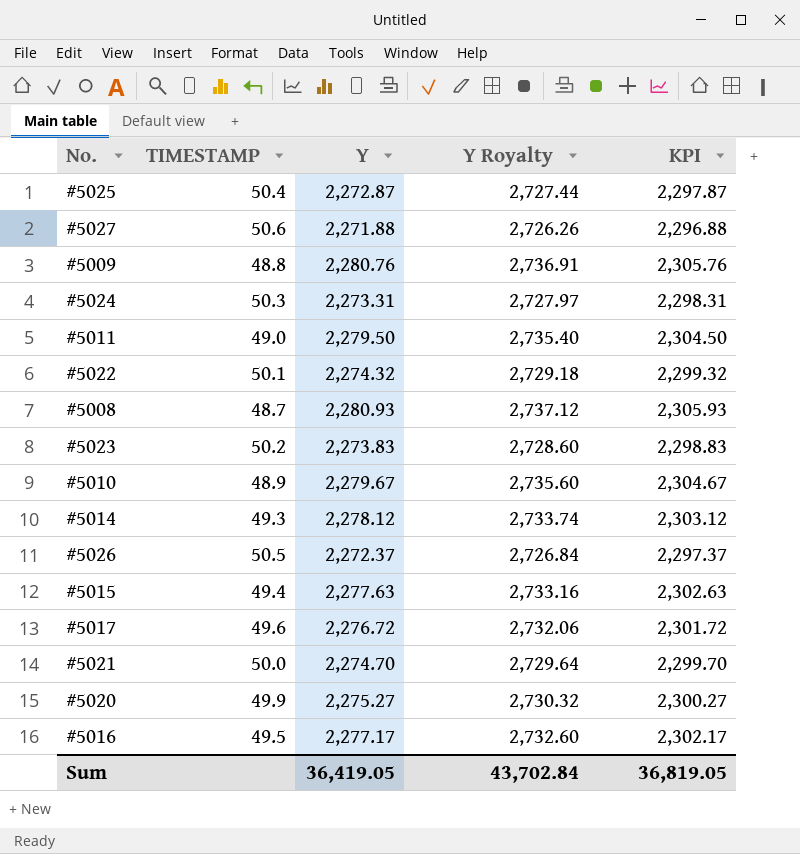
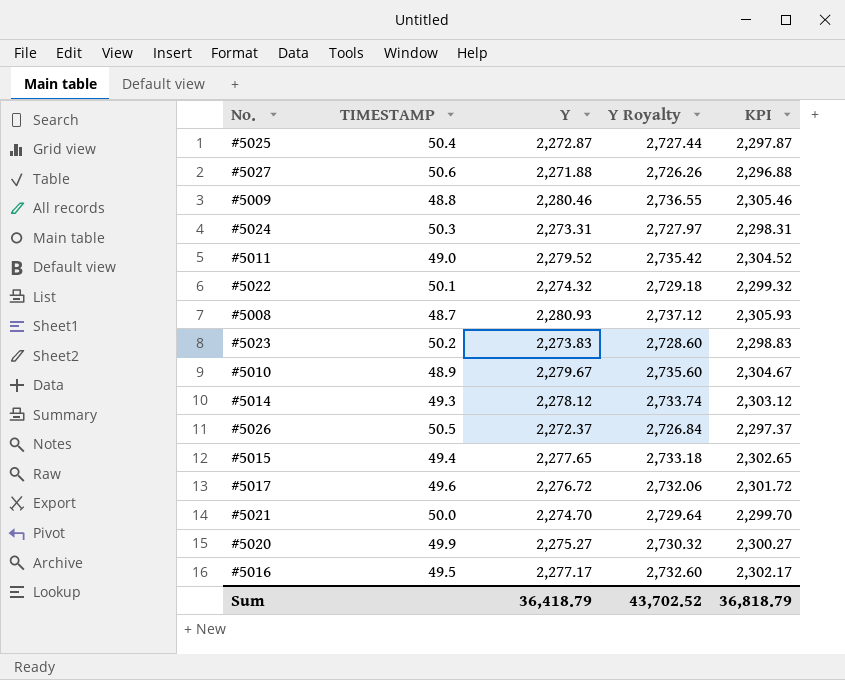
#5009 | Y: 2,280.76 -> 2,280.46
#5009 | Y Royalty: 2,736.91 -> 2,736.55
#5009 | KPI: 2,305.76 -> 2,305.46
#5011 | Y: 2,279.50 -> 2,279.52
#5011 | Y Royalty: 2,735.40 -> 2,735.42
#5011 | KPI: 2,304.50 -> 2,304.52
#5015 | Y: 2,277.63 -> 2,277.65
#5015 | Y Royalty: 2,733.16 -> 2,733.18
#5015 | KPI: 2,302.63 -> 2,302.65
Sum | Y: 36,419.05 -> 36,418.79
Sum | Y Royalty: 43,702.84 -> 43,702.52
Sum | KPI: 36,819.05 -> 36,818.79

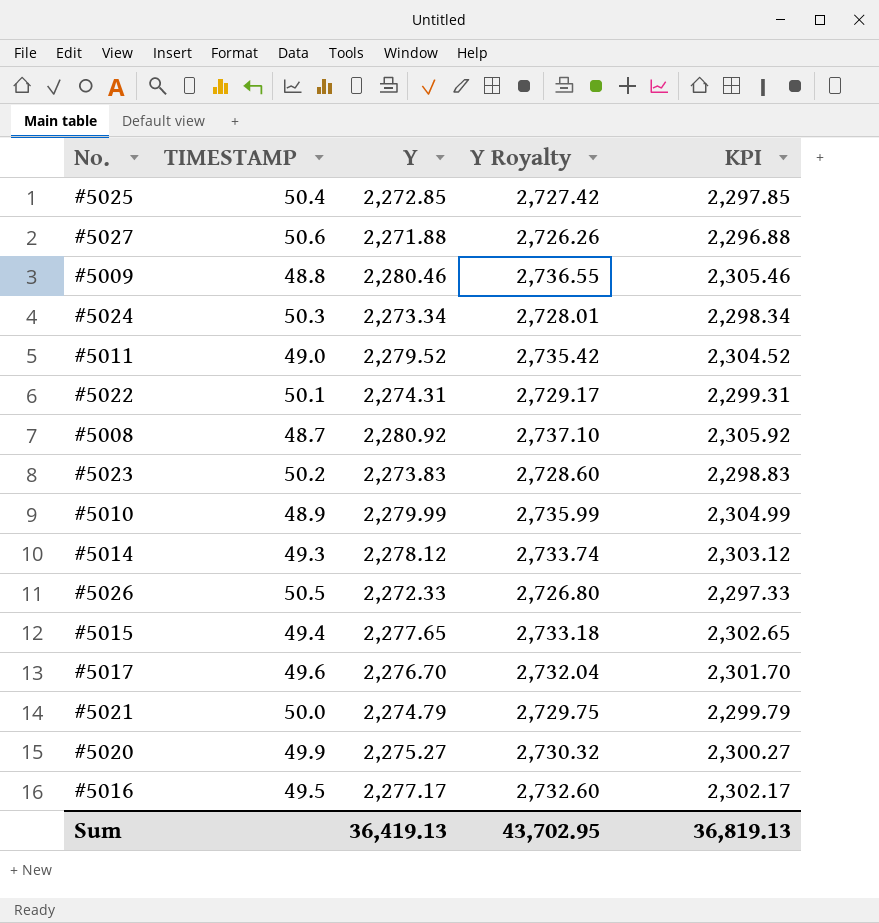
#5025 | Y: 2,272.87 -> 2,272.85
#5025 | Y Royalty: 2,727.44 -> 2,727.42
#5025 | KPI: 2,297.87 -> 2,297.85
#5024 | Y: 2,273.31 -> 2,273.34
#5024 | Y Royalty: 2,727.97 -> 2,728.01
#5024 | KPI: 2,298.31 -> 2,298.34
#5022 | Y: 2,274.32 -> 2,274.31
#5022 | Y Royalty: 2,729.18 -> 2,729.17
#5022 | KPI: 2,299.32 -> 2,299.31
#5008 | Y: 2,280.93 -> 2,280.92
#5008 | Y Royalty: 2,737.12 -> 2,737.10
#5008 | KPI: 2,305.93 -> 2,305.92
#5010 | Y: 2,279.67 -> 2,279.99
#5010 | Y Royalty: 2,735.60 -> 2,735.99
#5010 | KPI: 2,304.67 -> 2,304.99
#5026 | Y: 2,272.37 -> 2,272.33
#5026 | Y Royalty: 2,726.84 -> 2,726.80
#5026 | KPI: 2,297.37 -> 2,297.33
#5017 | Y: 2,276.72 -> 2,276.70
#5017 | Y Royalty: 2,732.06 -> 2,732.04
#5017 | KPI: 2,301.72 -> 2,301.70
#5021 | Y: 2,274.70 -> 2,274.79
#5021 | Y Royalty: 2,729.64 -> 2,729.75
#5021 | KPI: 2,299.70 -> 2,299.79
Sum | Y: 36,418.79 -> 36,419.13
Sum | Y Royalty: 43,702.52 -> 43,702.95
Sum | KPI: 36,818.79 -> 36,819.13

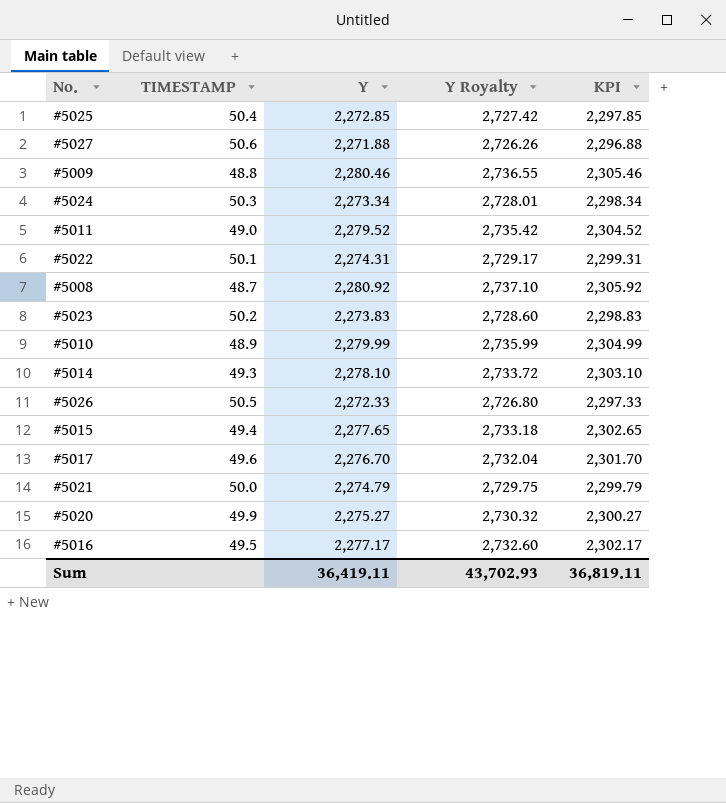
#5014 | Y: 2,278.12 -> 2,278.10
#5014 | Y Royalty: 2,733.74 -> 2,733.72
#5014 | KPI: 2,303.12 -> 2,303.10
Sum | Y: 36,419.13 -> 36,419.11
Sum | Y Royalty: 43,702.95 -> 43,702.93
Sum | KPI: 36,819.13 -> 36,819.11

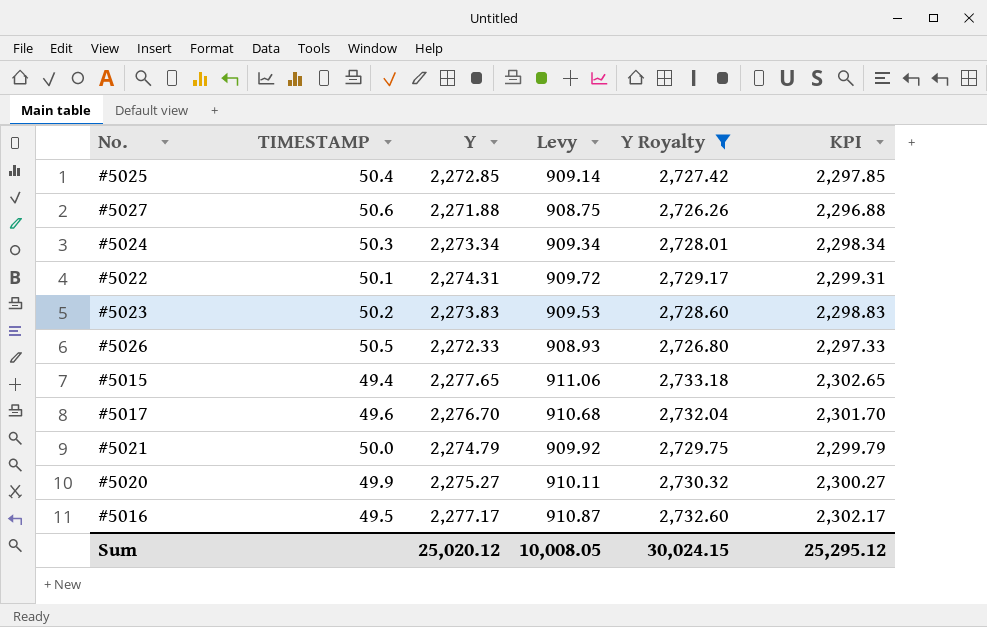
filter: none -> Y Royalty <= 2,733.18
column Levy | formula: none -> [Y] * 0.4
Sum | Y: 36,419.11 -> 25,020.12
Sum | Y Royalty: 43,702.93 -> 30,024.15
Sum | KPI: 36,819.11 -> 25,295.12

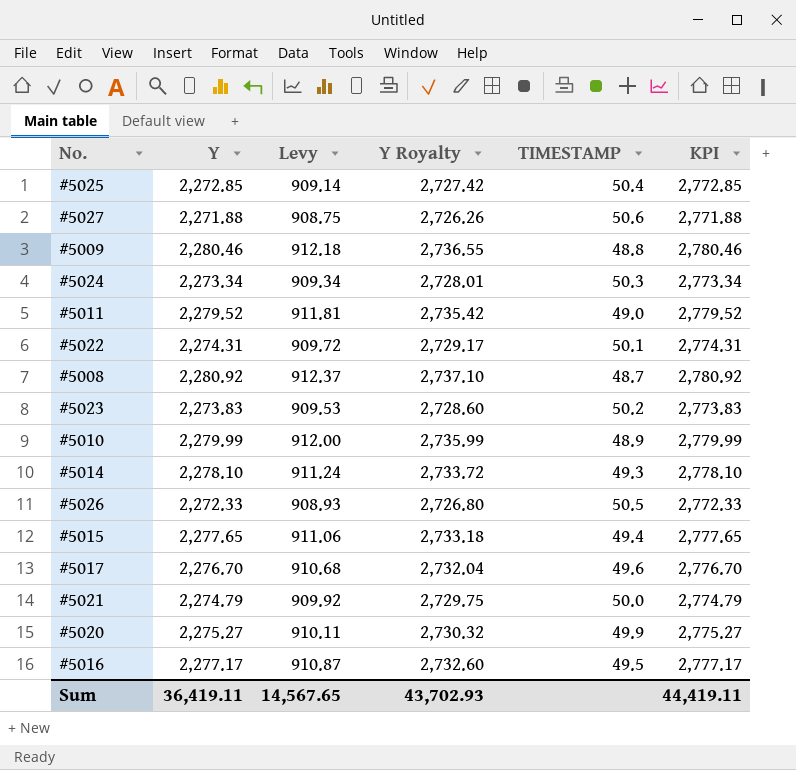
filter: Y Royalty <= 2,733.18 -> none
column TIMESTAMP | position: 2 -> 5
column KPI | formula: [Y] + 25 -> [Y] + 500
Sum | Y: 25,020.12 -> 36,419.11
Sum | Levy: 10,008.05 -> 14,567.65
Sum | Y Royalty: 30,024.15 -> 43,702.93
Sum | KPI: 25,295.12 -> 44,419.11

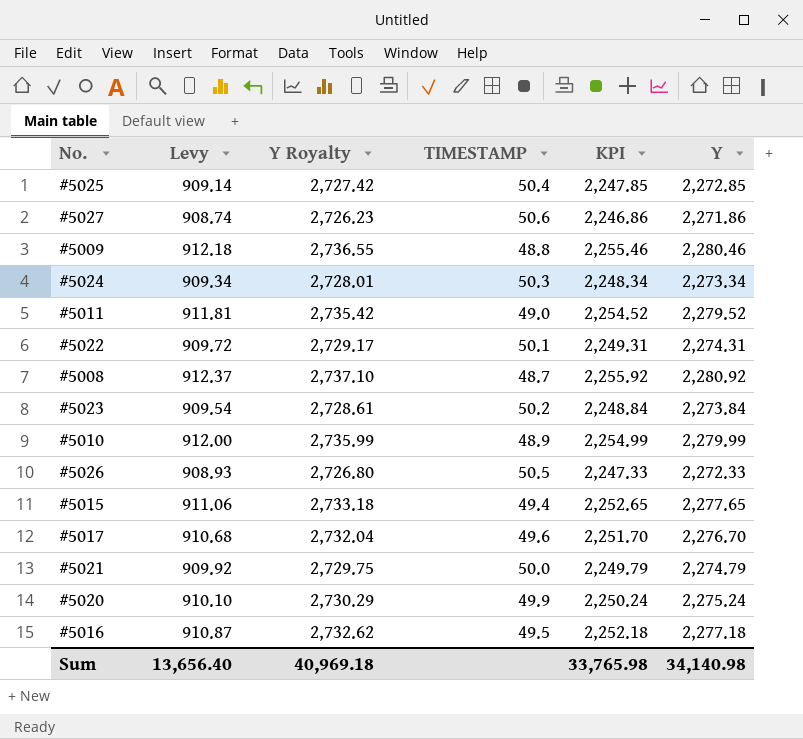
column KPI | formula: [Y] + 500 -> [Y] - 25
column Y | position: 2 -> 6
row #5014: 2,278.10 | 911.24 | 2,733.72 | 49.3 | 2,778.10 -> none
#5027 | Levy: 908.75 -> 908.74
#5027 | Y Royalty: 2,726.26 -> 2,726.23
#5027 | Y: 2,271.88 -> 2,271.86
#5023 | Levy: 909.53 -> 909.54
#5023 | Y Royalty: 2,728.60 -> 2,728.61
#5023 | Y: 2,273.83 -> 2,273.84
#5020 | Levy: 910.11 -> 910.10
#5020 | Y Royalty: 2,730.32 -> 2,730.29
#5020 | Y: 2,275.27 -> 2,275.24
#5016 | Y Royalty: 2,732.60 -> 2,732.62
#5016 | Y: 2,277.17 -> 2,277.18
Sum | Levy: 14,567.65 -> 13,656.40
Sum | Y Royalty: 43,702.93 -> 40,969.18
Sum | KPI: 44,419.11 -> 33,765.98
Sum | Y: 36,419.11 -> 34,140.98

